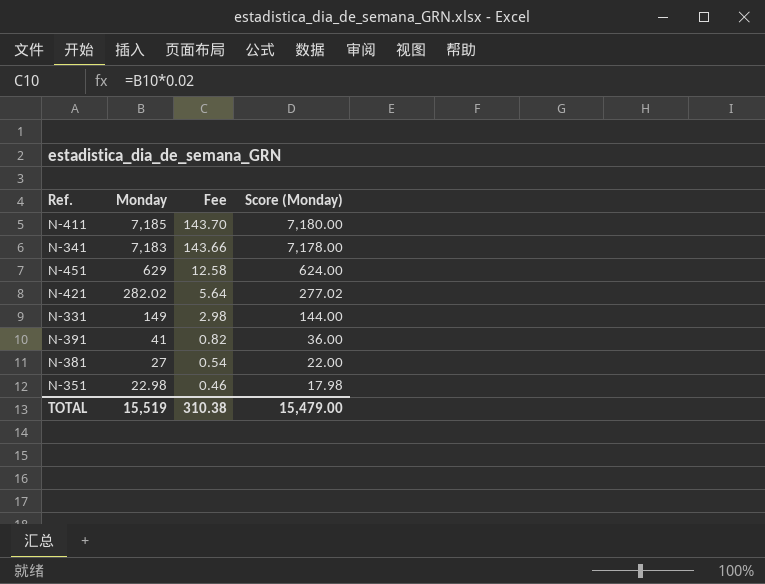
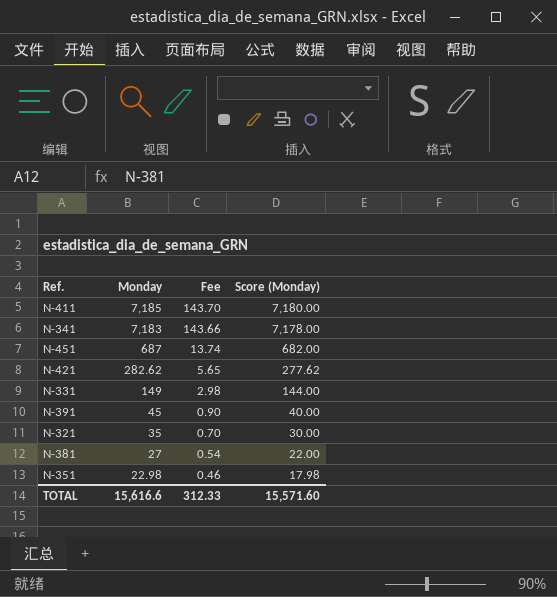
N-451 | Monday: 629 -> 687
N-451 | Fee: 12.58 -> 13.74
N-451 | Score (Monday): 624.00 -> 682.00
N-421 | Monday: 282.02 -> 282.62
N-421 | Fee: 5.64 -> 5.65
N-421 | Score (Monday): 277.02 -> 277.62
N-391 | Monday: 41 -> 45
N-391 | Fee: 0.82 -> 0.90
N-391 | Score (Monday): 36.00 -> 40.00
row N-321: none -> 35 | 0.70 | 30.00
TOTAL | Monday: 15,519 -> 15,616.6
TOTAL | Fee: 310.38 -> 312.33
TOTAL | Score (Monday): 15,479.00 -> 15,571.60

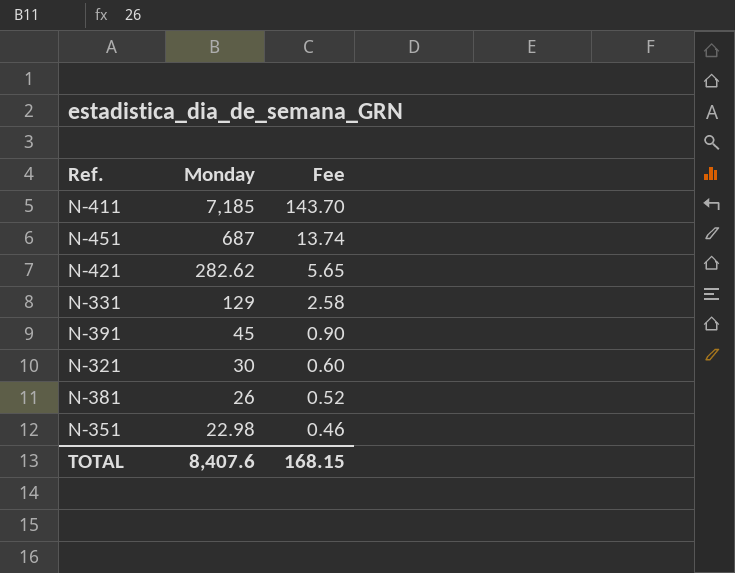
column Score (Monday) | formula: [Monday] - 5 -> none
row N-341: 7,183 | 143.66 | 7,178.00 -> none
N-331 | Monday: 149 -> 129
N-331 | Fee: 2.98 -> 2.58
N-321 | Monday: 35 -> 30
N-321 | Fee: 0.70 -> 0.60
N-381 | Monday: 27 -> 26
N-381 | Fee: 0.54 -> 0.52
TOTAL | Monday: 15,616.6 -> 8,407.6
TOTAL | Fee: 312.33 -> 168.15

